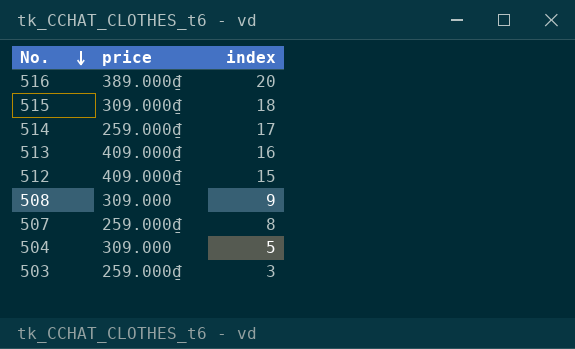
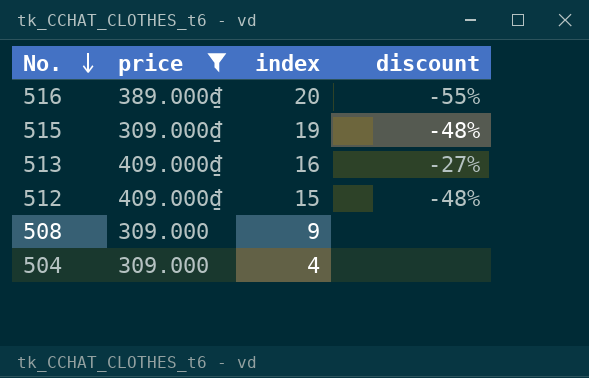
filter: none -> price != 259.000₫
column discount | position: none -> 4
515 | index: 18 -> 19
504 | index: 5 -> 4

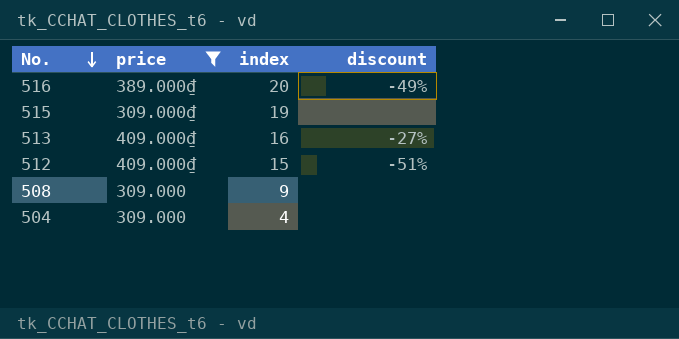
516 | discount: -55% -> -49%
515 | discount: -48% -> none
512 | discount: -48% -> -51%

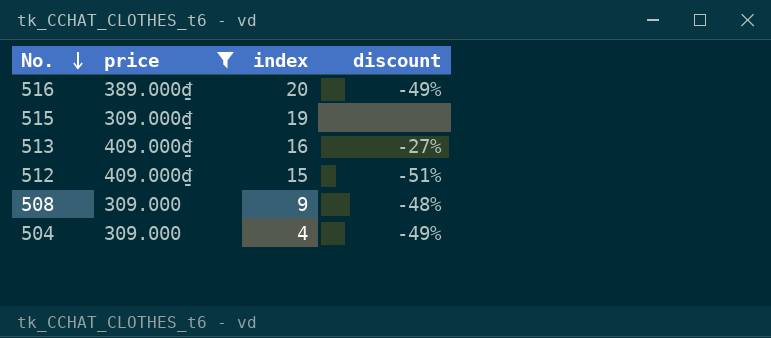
508 | discount: none -> -48%
504 | discount: none -> -49%

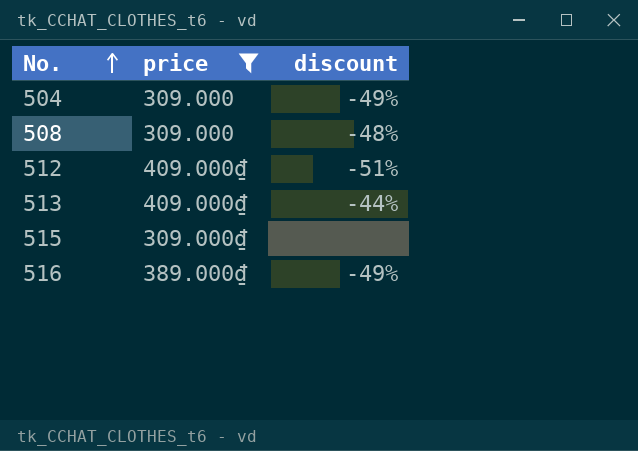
row order: No. descending -> No. ascending
column index | position: 3 -> none
513 | discount: -27% -> -44%

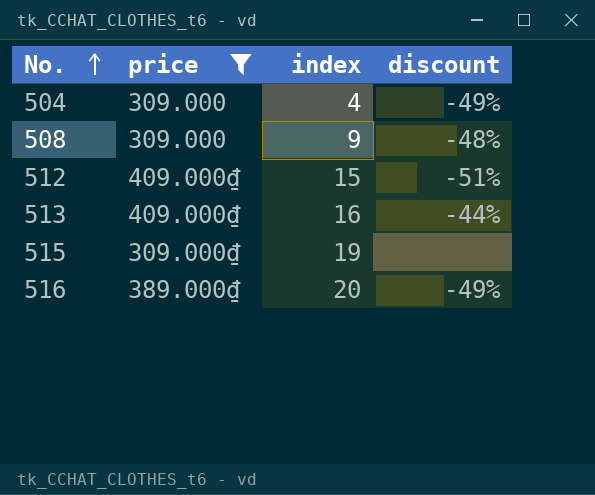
column index | position: none -> 3

